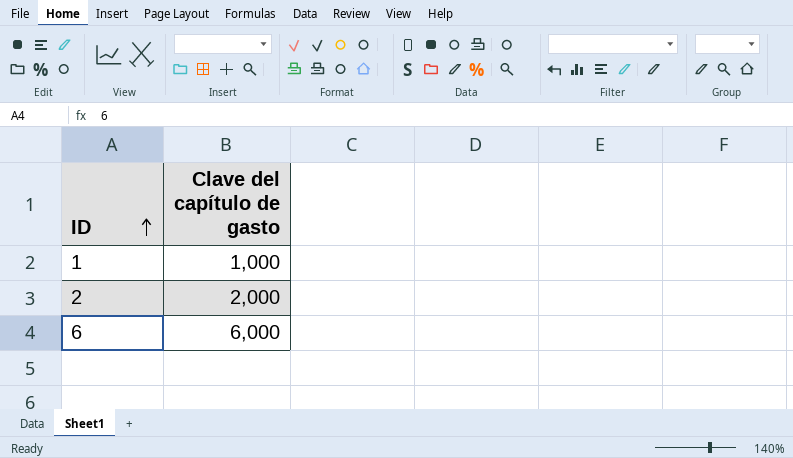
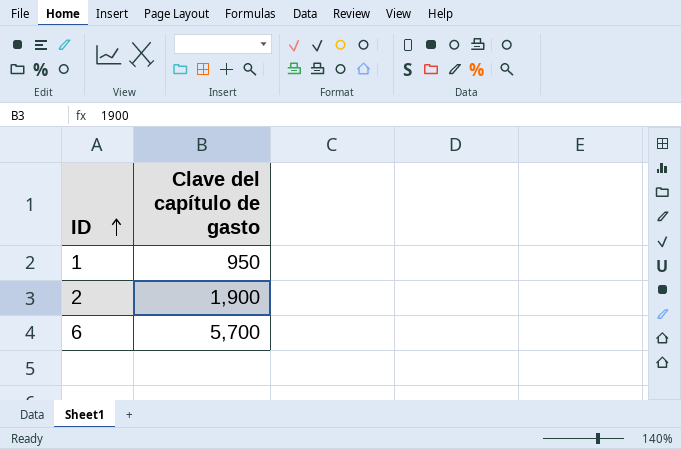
1 | Clave del capítulo de gasto: 1,000 -> 950
2 | Clave del capítulo de gasto: 2,000 -> 1,900
6 | Clave del capítulo de gasto: 6,000 -> 5,700

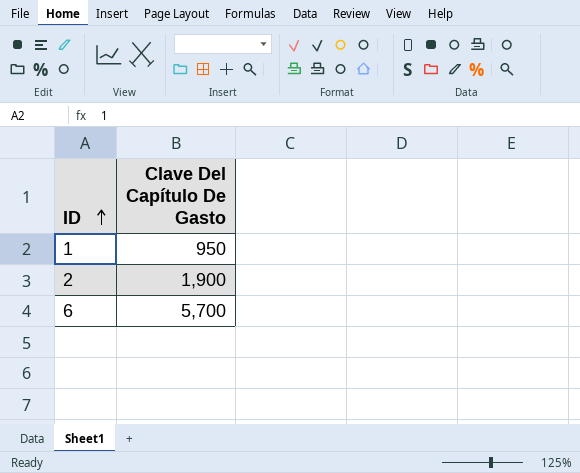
column name: Clave del capítulo de gasto -> Clave Del Capítulo De Gasto

